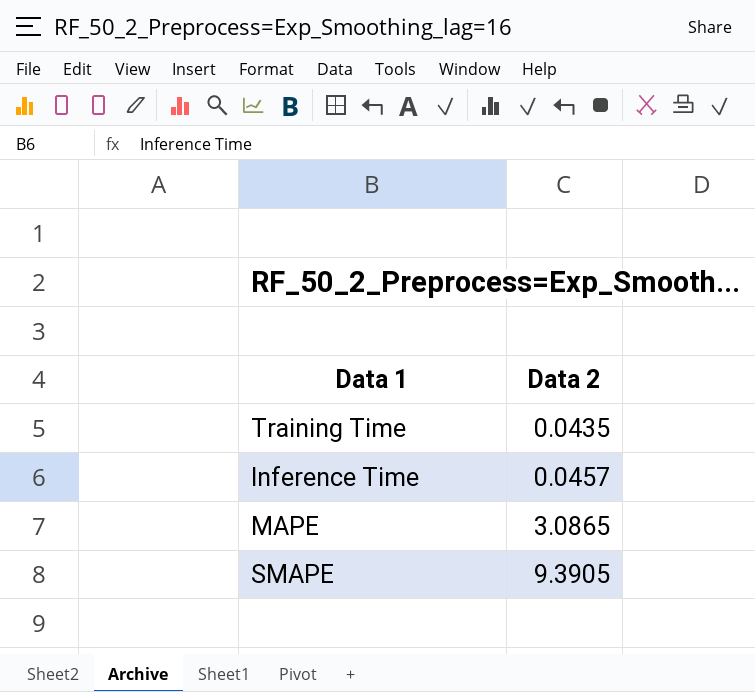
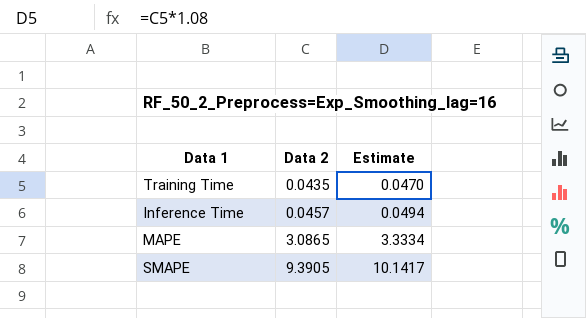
column Estimate | formula: none -> [Data 2] * 1.08

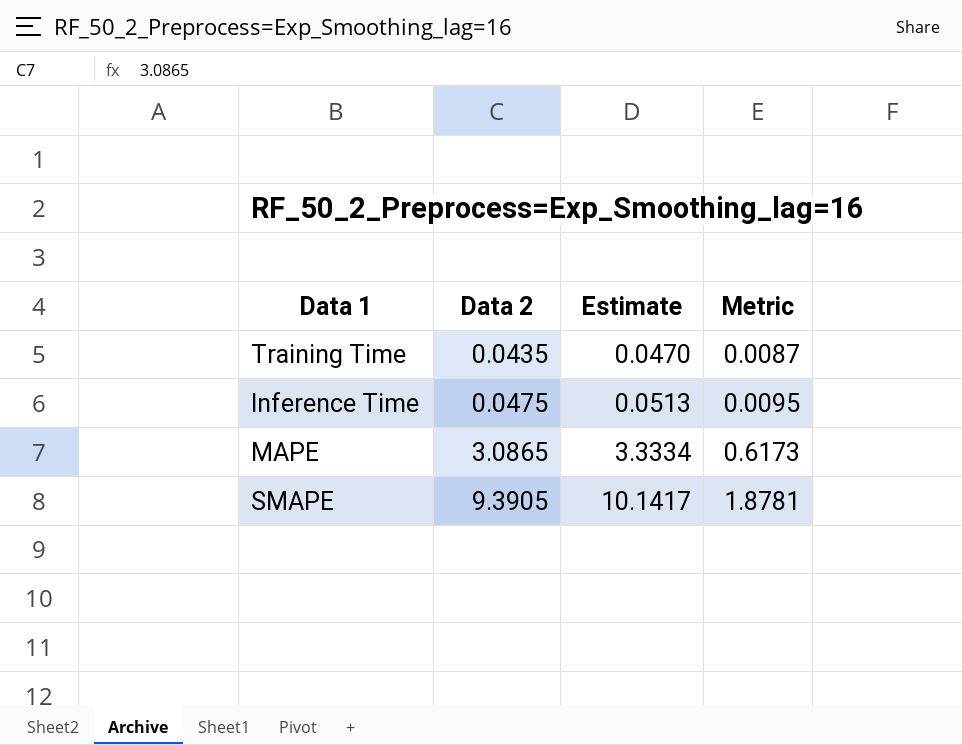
column Metric | formula: none -> [Data 2] * 0.2
Inference Time | Data 2: 0.0457 -> 0.0475
Inference Time | Estimate: 0.0494 -> 0.0513

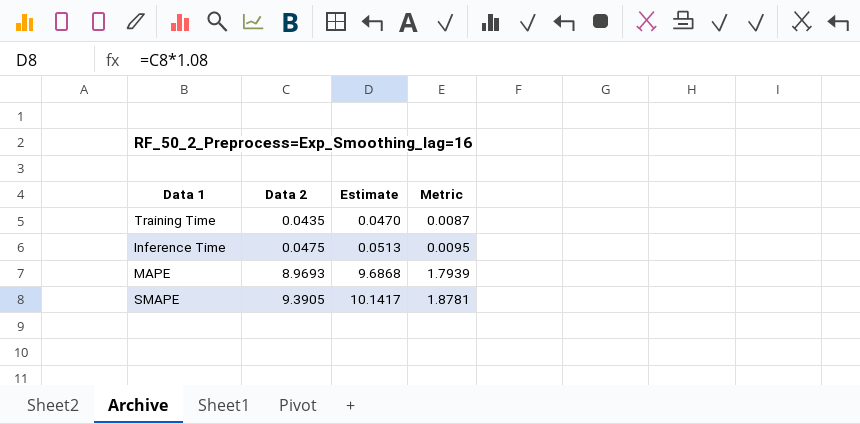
MAPE | Data 2: 3.0865 -> 8.9693
MAPE | Estimate: 3.3334 -> 9.6868
MAPE | Metric: 0.6173 -> 1.7939

